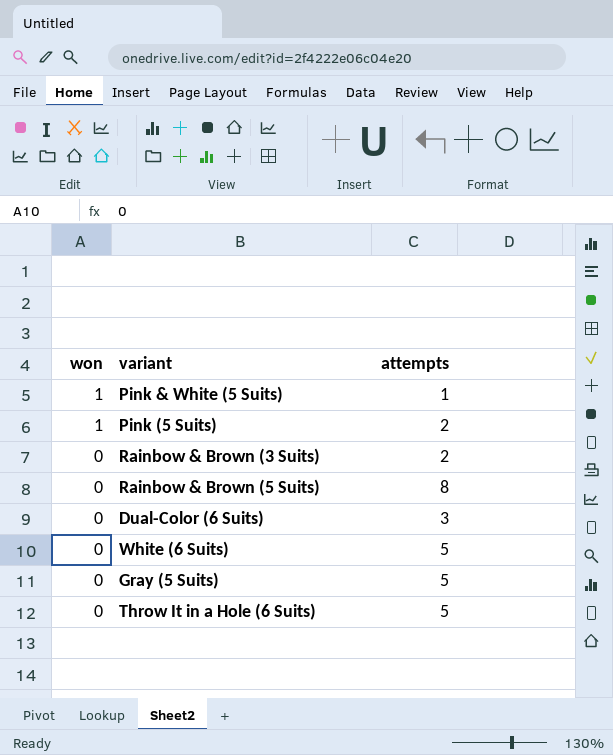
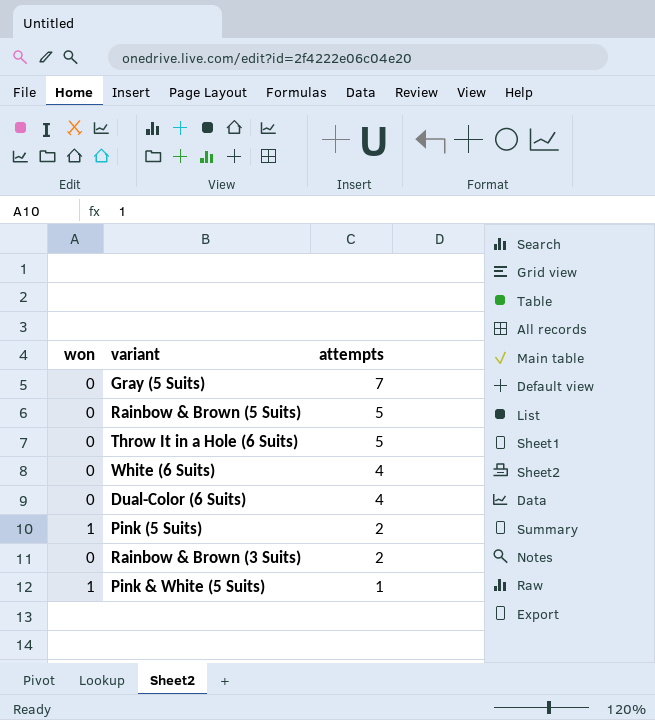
row order: won descending -> attempts descending
Gray (5 Suits) | attempts: 5 -> 7
Rainbow & Brown (5 Suits) | attempts: 8 -> 5
White (6 Suits) | attempts: 5 -> 4
Dual-Color (6 Suits) | attempts: 3 -> 4

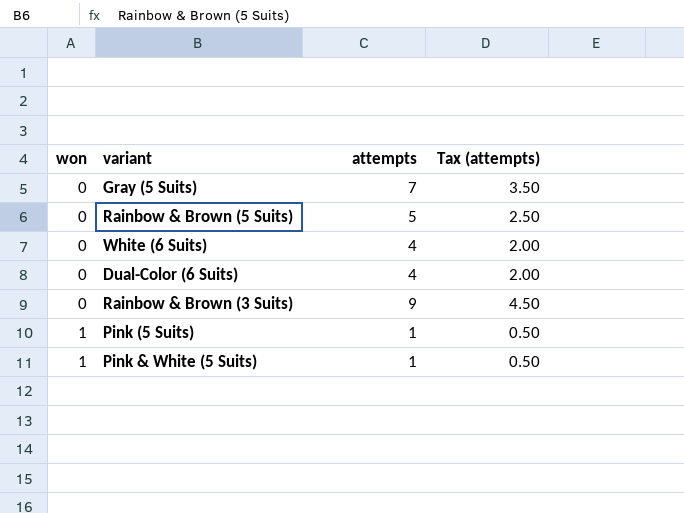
row order: attempts descending -> won ascending
column Tax (attempts) | formula: none -> [attempts] * 0.5
row Throw It in a Hole (6 Suits): 0 | 5 -> none
Rainbow & Brown (3 Suits) | attempts: 2 -> 9
Pink (5 Suits) | attempts: 2 -> 1

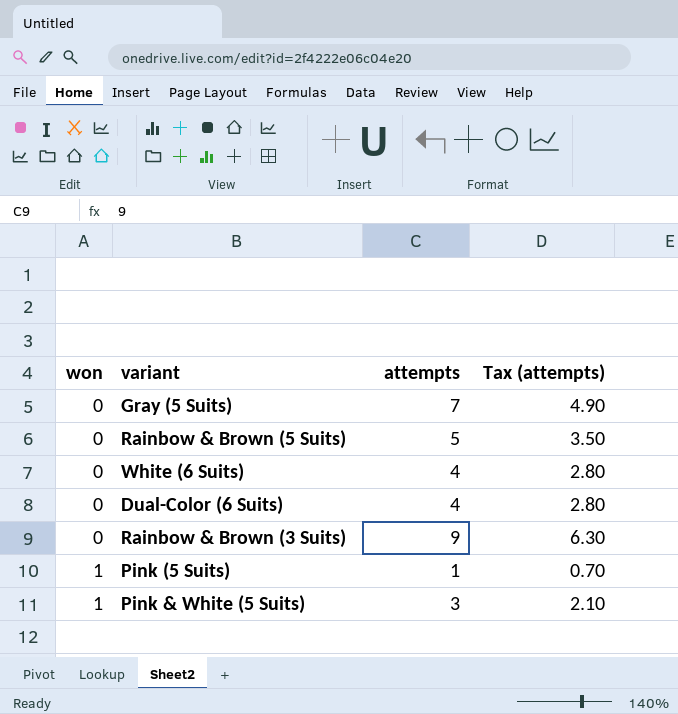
column Tax (attempts) | formula: [attempts] * 0.5 -> [attempts] * 0.7
Pink & White (5 Suits) | attempts: 1 -> 3

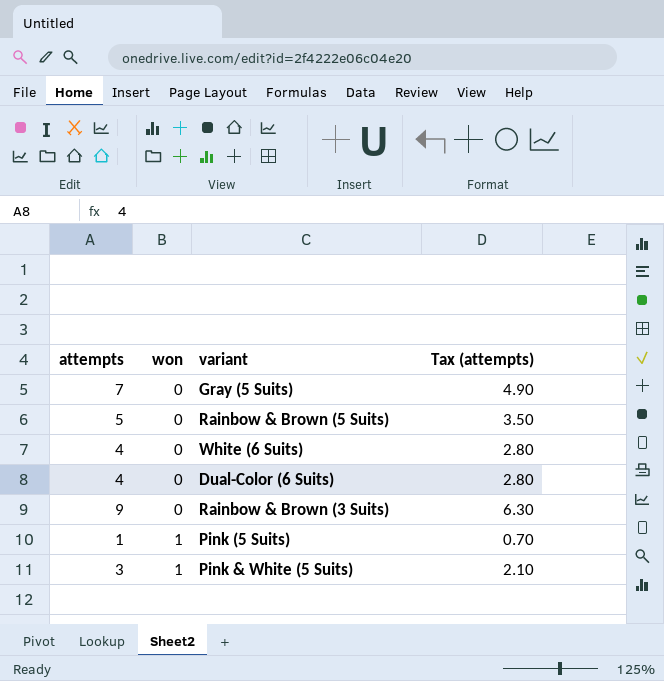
column attempts | position: 3 -> 1

